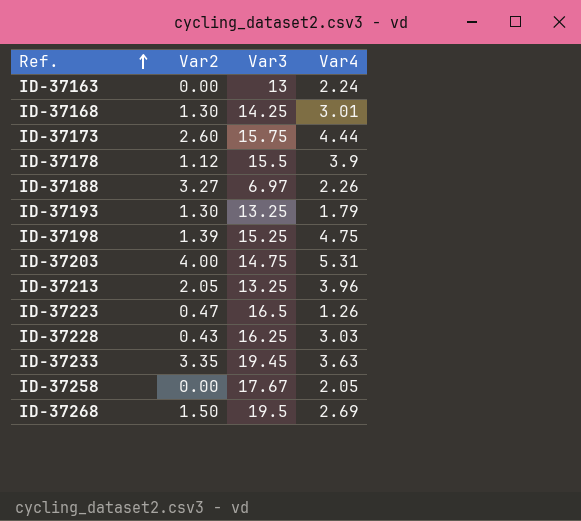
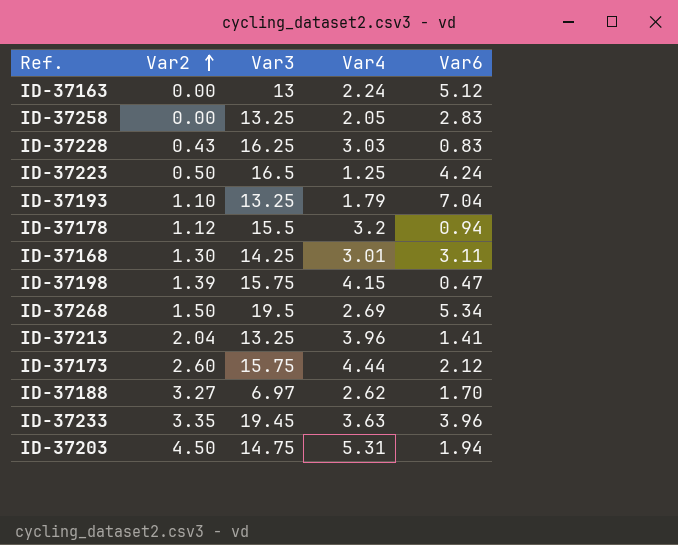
row order: Ref. ascending -> Var2 ascending
column Var6 | position: none -> 5
ID-37258 | Var3: 17.67 -> 13.25
ID-37223 | Var2: 0.47 -> 0.50
ID-37223 | Var4: 1.26 -> 1.25
ID-37193 | Var2: 1.30 -> 1.10
ID-37178 | Var4: 3.9 -> 3.2
ID-37198 | Var3: 15.25 -> 15.75
ID-37198 | Var4: 4.75 -> 4.15
ID-37213 | Var2: 2.05 -> 2.04
ID-37188 | Var4: 2.26 -> 2.62
ID-37203 | Var2: 4.00 -> 4.50

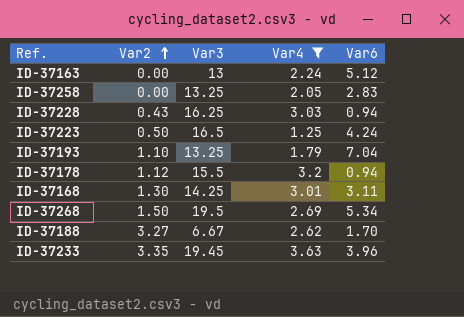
filter: none -> Var4 <= 3.63
ID-37228 | Var6: 0.83 -> 0.94
ID-37188 | Var3: 6.97 -> 6.67

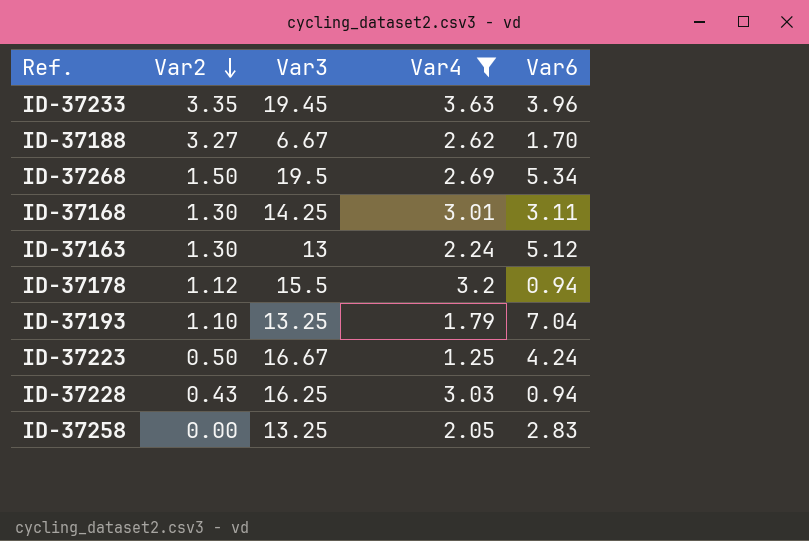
row order: Var2 ascending -> Var2 descending
ID-37163 | Var2: 0.00 -> 1.30
ID-37223 | Var3: 16.5 -> 16.67

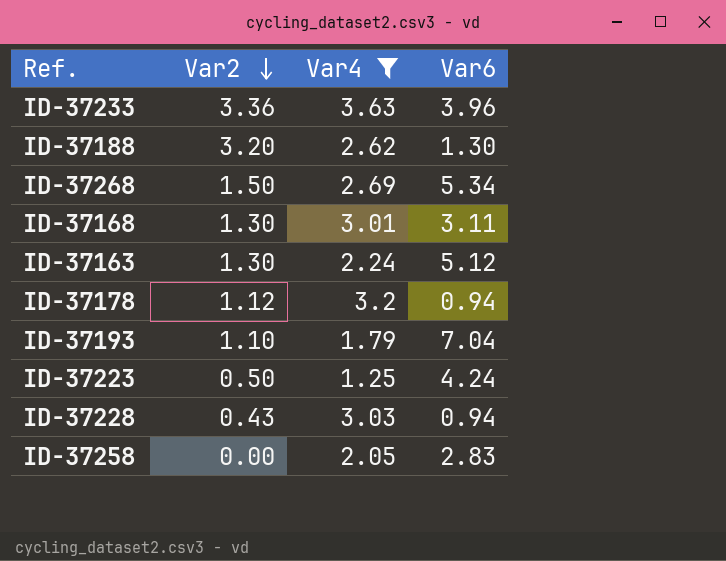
column Var3 | position: 3 -> none
ID-37233 | Var2: 3.35 -> 3.36
ID-37188 | Var2: 3.27 -> 3.20
ID-37188 | Var6: 1.70 -> 1.30

